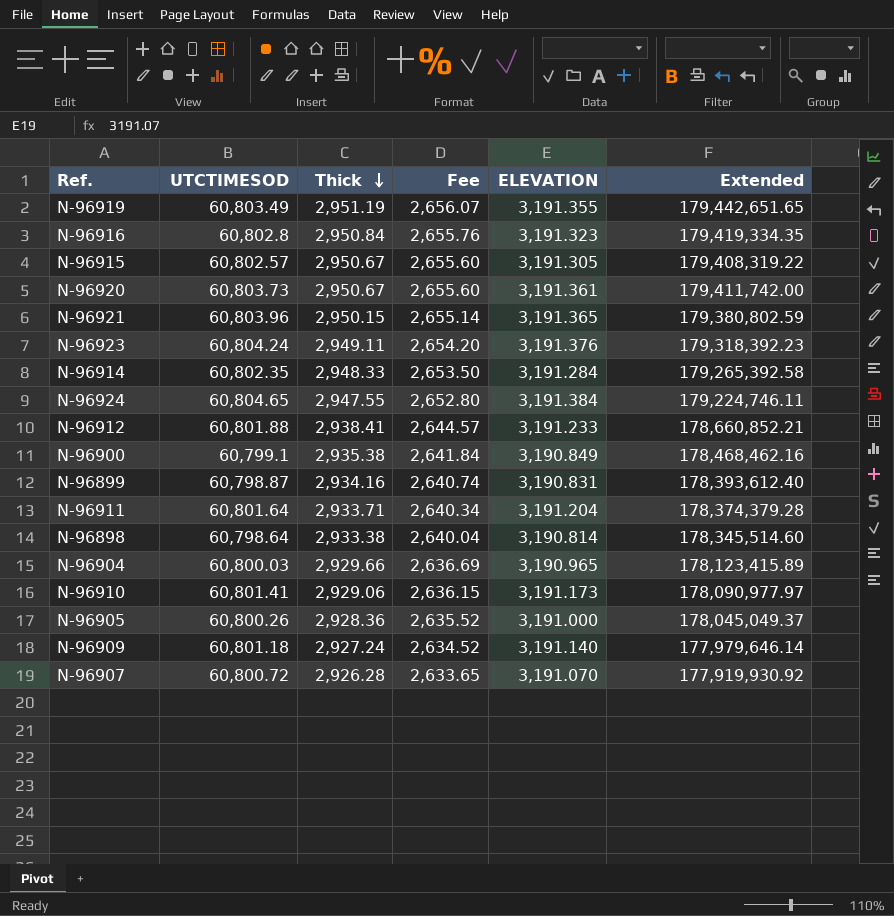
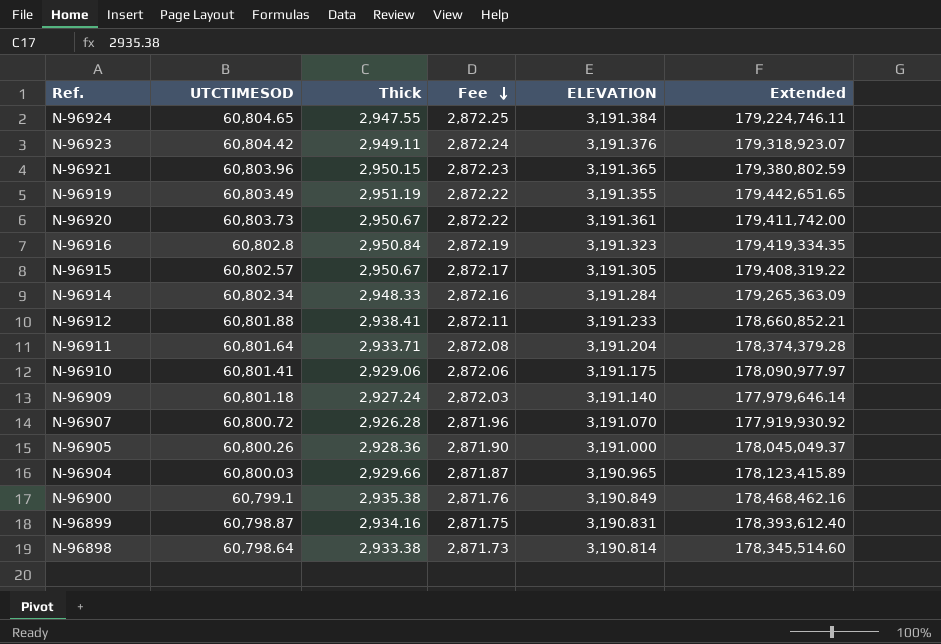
row order: Thick descending -> Fee descending
column Fee | formula: [Thick] * 0.9 -> [ELEVATION] * 0.9
N-96923 | UTCTIMESOD: 60,804.24 -> 60,804.42
N-96923 | Extended: 179,318,392.23 -> 179,318,923.07
N-96914 | UTCTIMESOD: 60,802.35 -> 60,802.34
N-96914 | Extended: 179,265,392.58 -> 179,265,363.09
N-96910 | ELEVATION: 3,191.173 -> 3,191.175

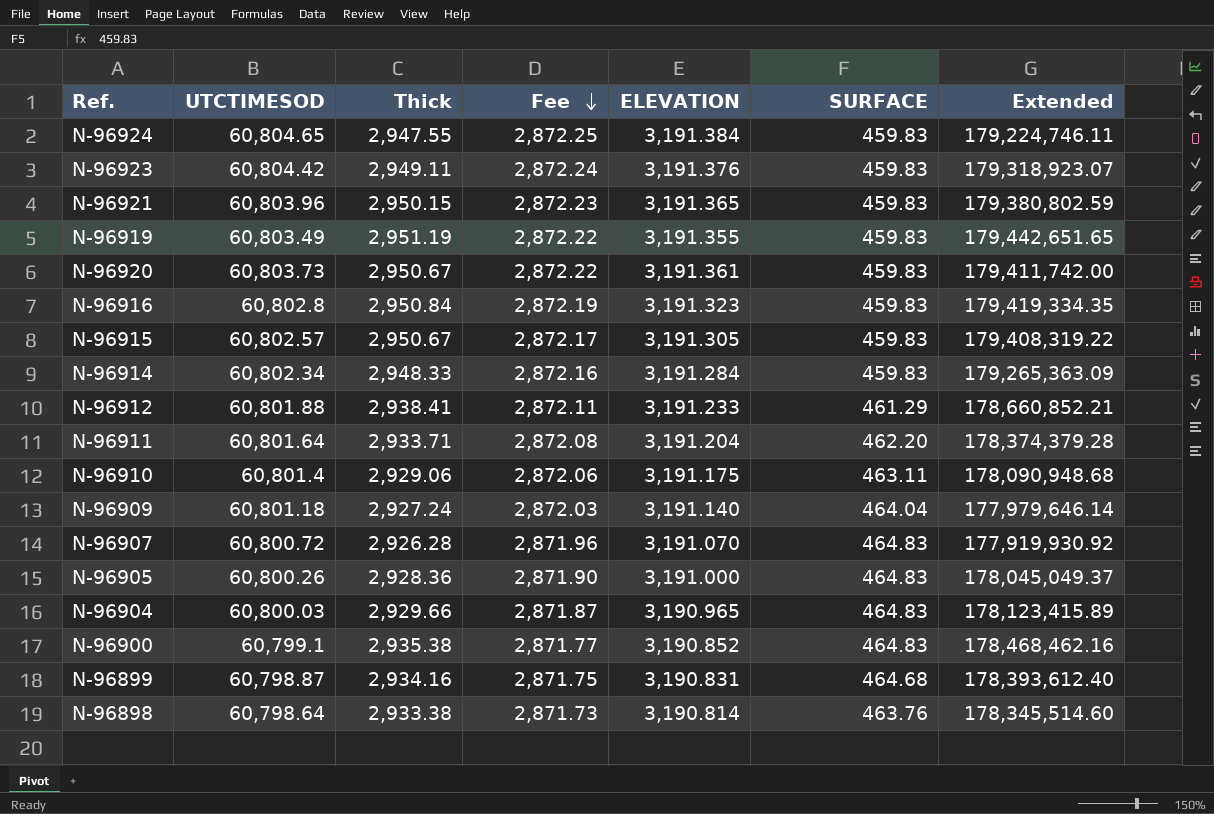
column SURFACE | position: none -> 6
N-96910 | UTCTIMESOD: 60,801.41 -> 60,801.4
N-96910 | Extended: 178,090,977.97 -> 178,090,948.68
N-96900 | Fee: 2,871.76 -> 2,871.77
N-96900 | ELEVATION: 3,190.849 -> 3,190.852

